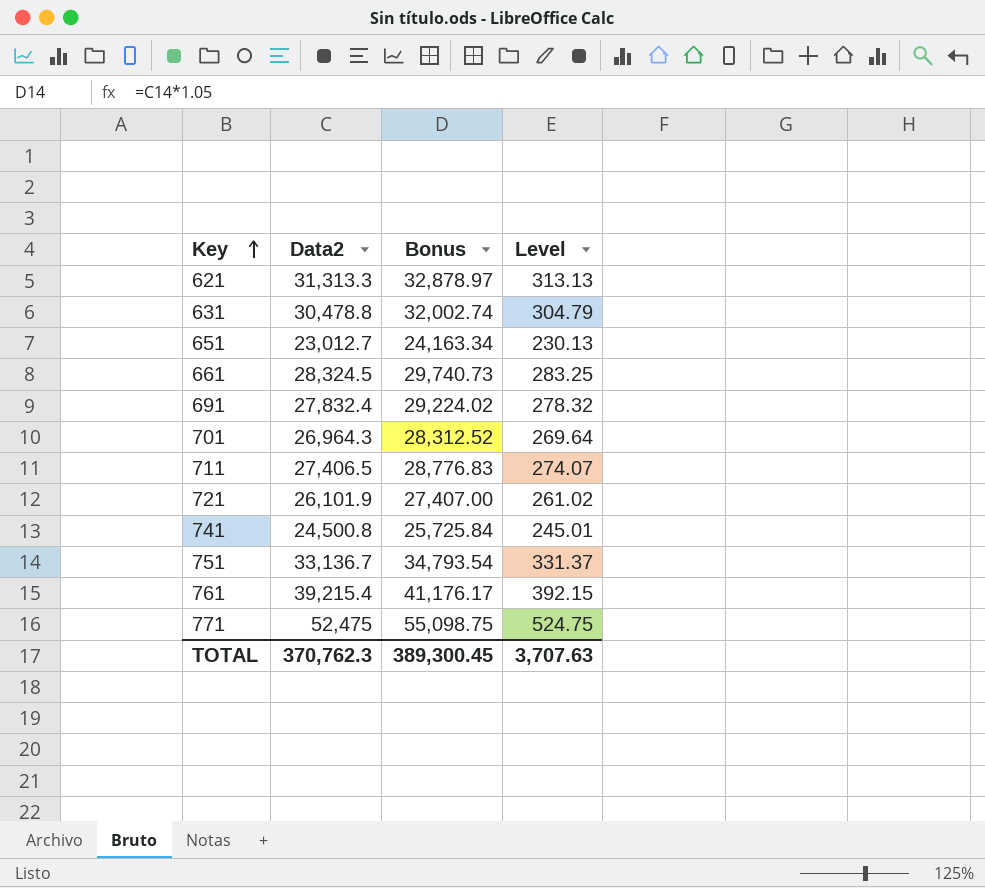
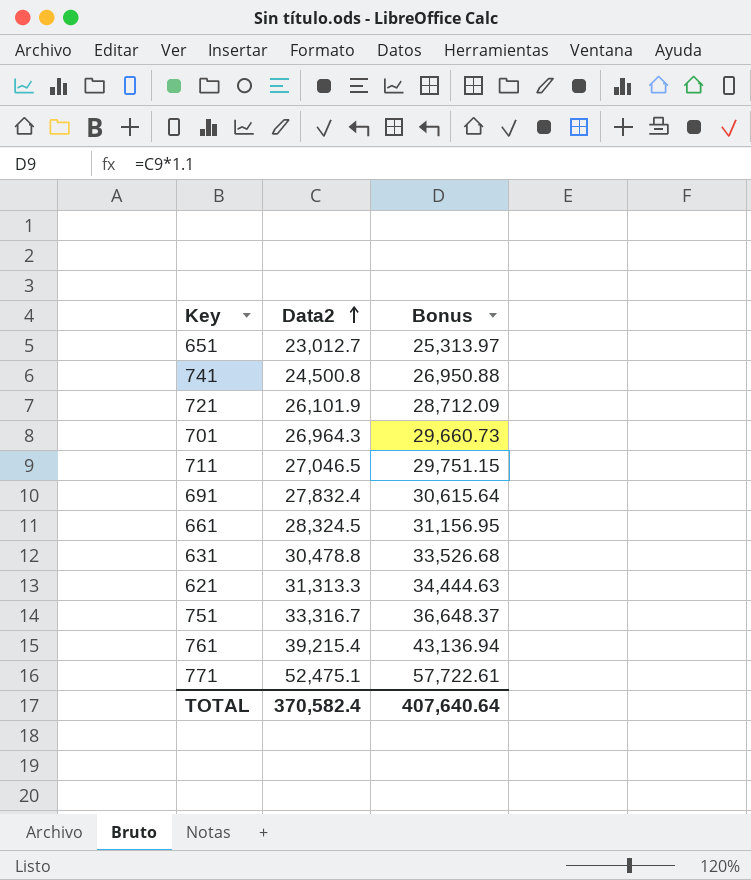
row order: Key ascending -> Data2 ascending
column Level | formula: [Data2] * 0.01 -> none
column Bonus | formula: [Data2] * 1.05 -> [Data2] * 1.1
711 | Data2: 27,406.5 -> 27,046.5
751 | Data2: 33,136.7 -> 33,316.7
771 | Data2: 52,475 -> 52,475.1
TOTAL | Data2: 370,762.3 -> 370,582.4
TOTAL | Bonus: 389,300.45 -> 407,640.64

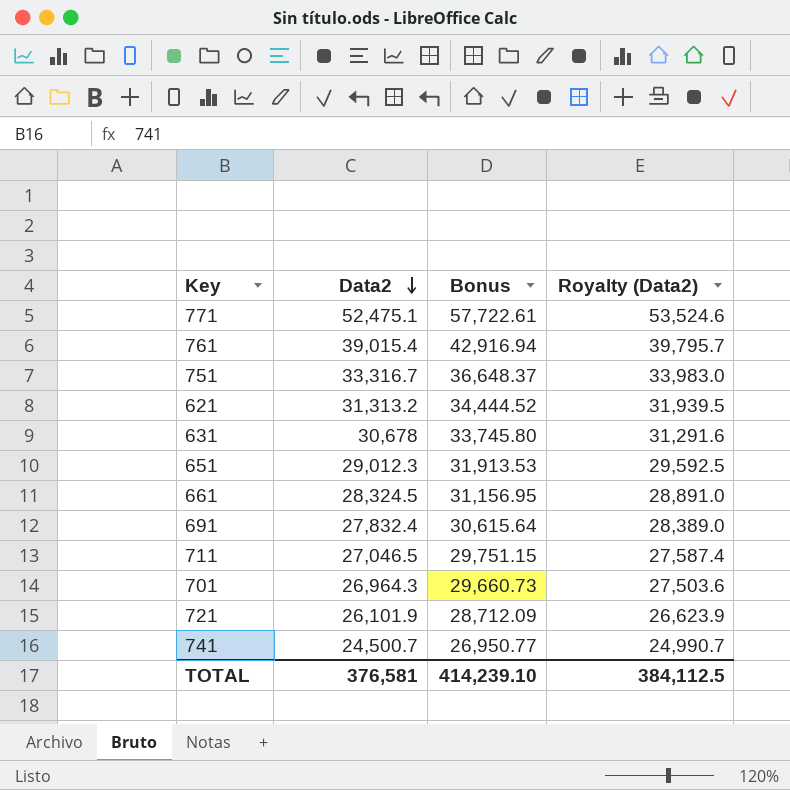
row order: Data2 ascending -> Data2 descending
column Royalty (Data2) | formula: none -> [Data2] * 1.02
761 | Data2: 39,215.4 -> 39,015.4
761 | Bonus: 43,136.94 -> 42,916.94
621 | Data2: 31,313.3 -> 31,313.2
621 | Bonus: 34,444.63 -> 34,444.52
631 | Data2: 30,478.8 -> 30,678
631 | Bonus: 33,526.68 -> 33,745.80
651 | Data2: 23,012.7 -> 29,012.3
651 | Bonus: 25,313.97 -> 31,913.53
741 | Data2: 24,500.8 -> 24,500.7
741 | Bonus: 26,950.88 -> 26,950.77
TOTAL | Data2: 370,582.4 -> 376,581
TOTAL | Bonus: 407,640.64 -> 414,239.10

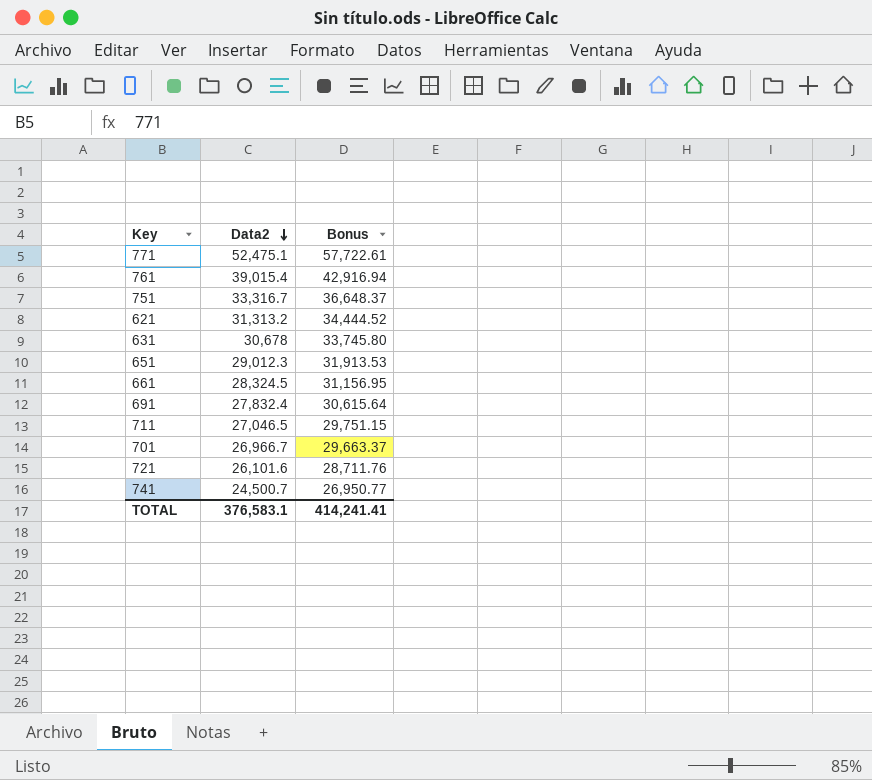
column Royalty (Data2) | formula: [Data2] * 1.02 -> none
701 | Data2: 26,964.3 -> 26,966.7
701 | Bonus: 29,660.73 -> 29,663.37
721 | Data2: 26,101.9 -> 26,101.6
721 | Bonus: 28,712.09 -> 28,711.76
TOTAL | Data2: 376,581 -> 376,583.1
TOTAL | Bonus: 414,239.10 -> 414,241.41

